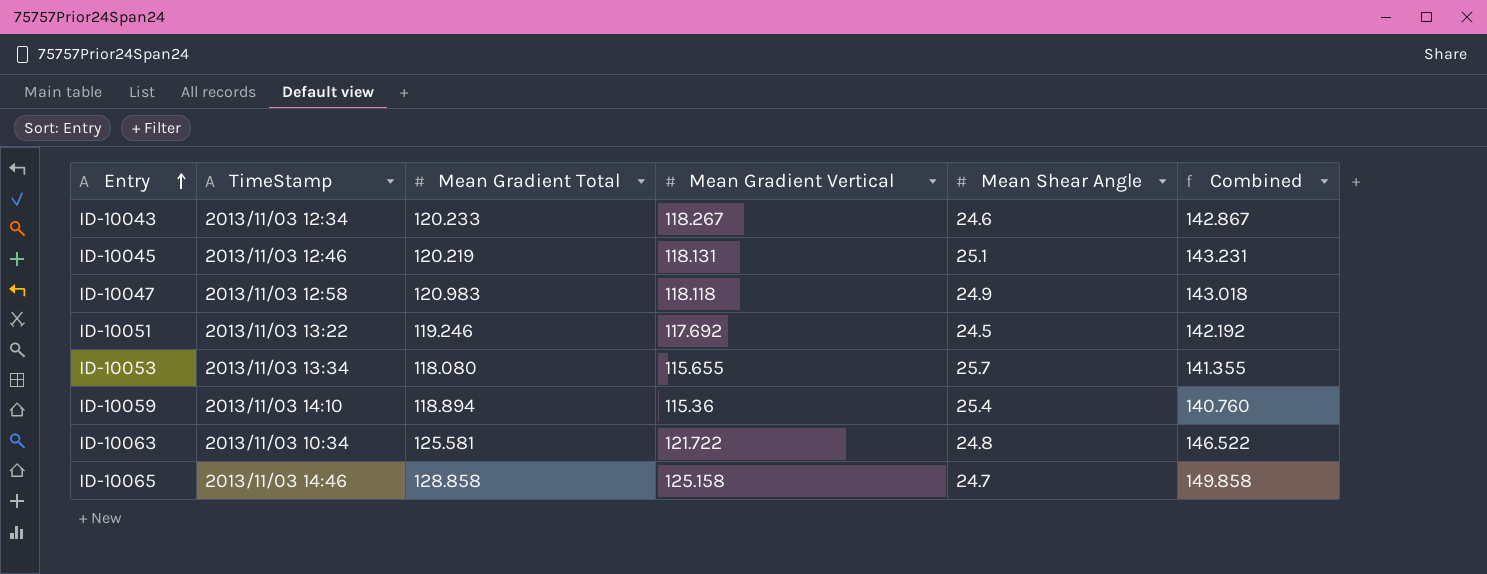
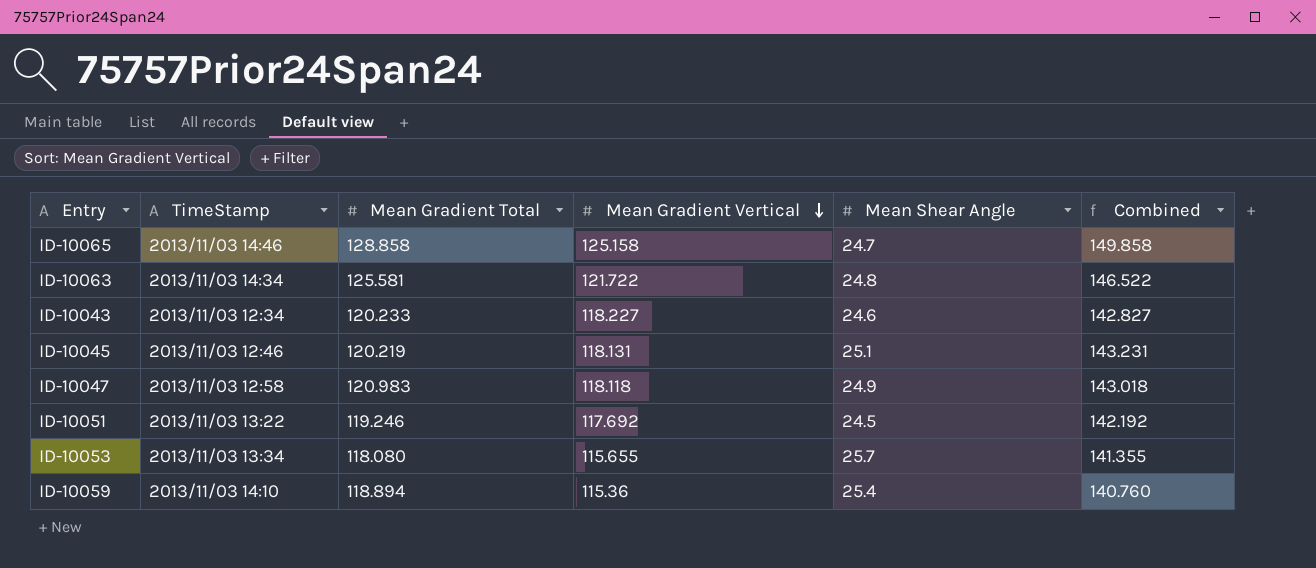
row order: Entry ascending -> Mean Gradient Vertical descending
ID-10063 | TimeStamp: 2013/11/03 10:34 -> 2013/11/03 14:34
ID-10043 | Mean Gradient Vertical: 118.267 -> 118.227
ID-10043 | Combined: 142.867 -> 142.827

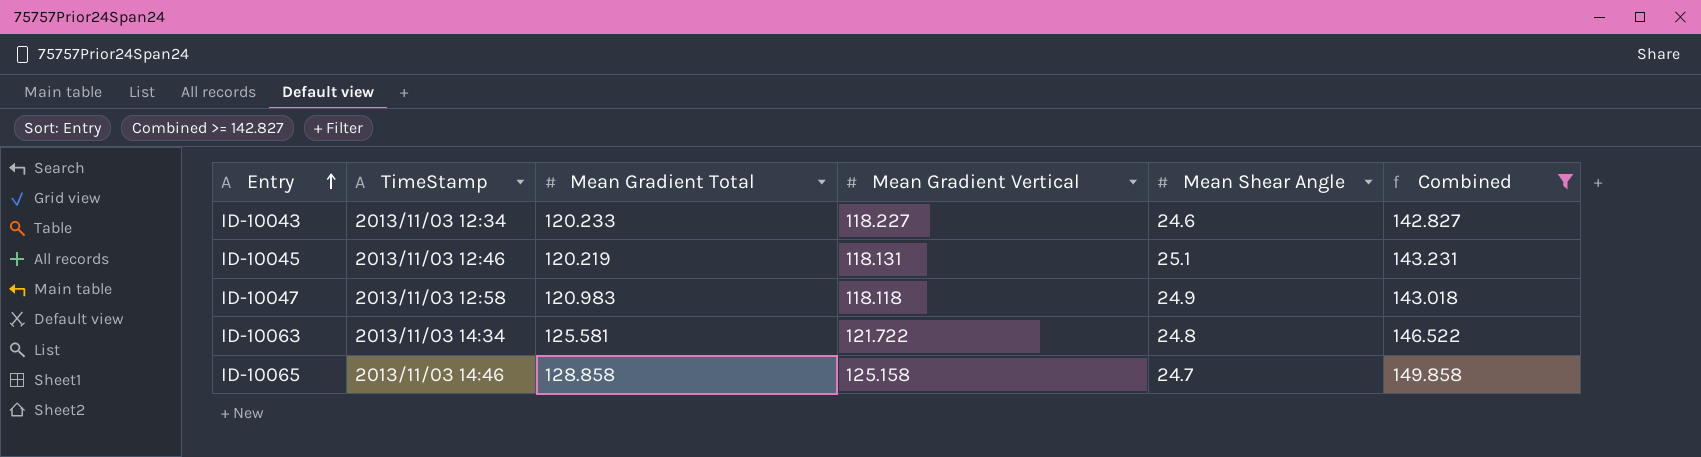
filter: none -> Combined >= 142.827
row order: Mean Gradient Vertical descending -> Entry ascending

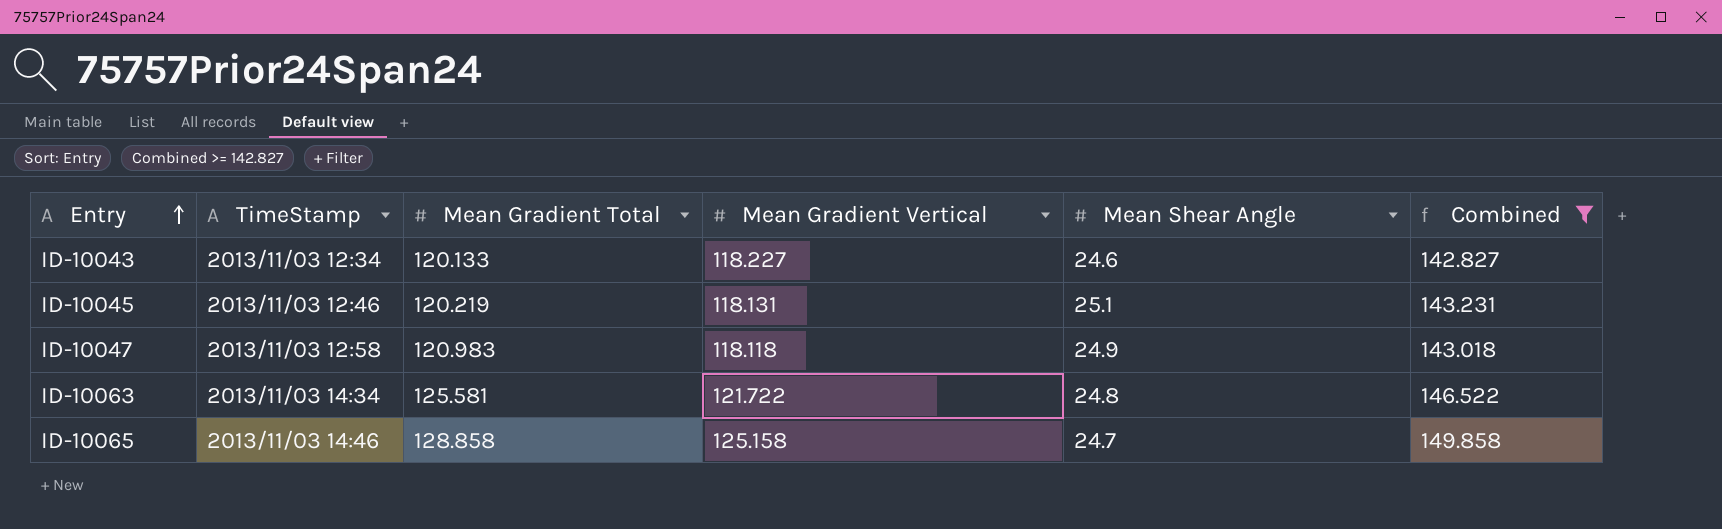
ID-10043 | Mean Gradient Total: 120.233 -> 120.133

